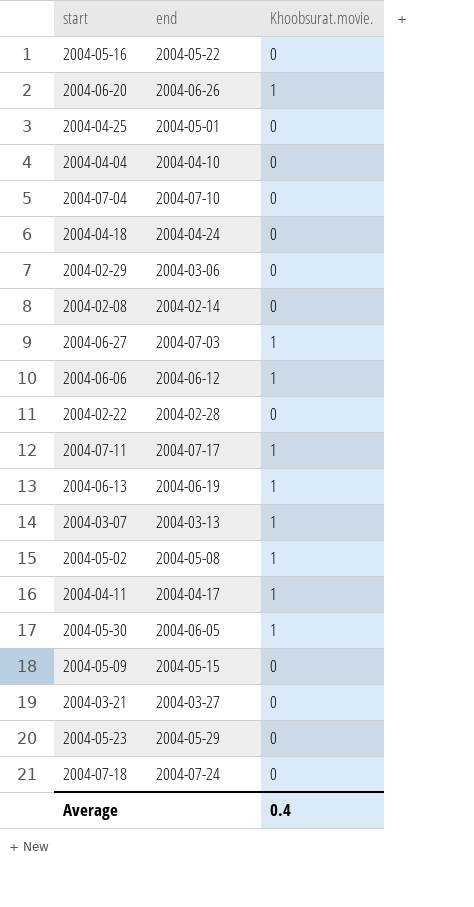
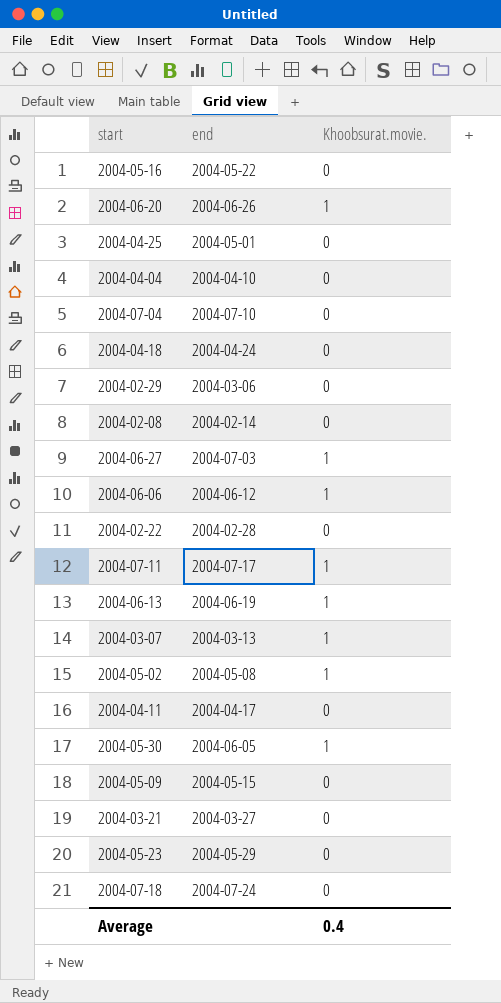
2004-04-11 | Khoobsurat.movie.: 1 -> 0

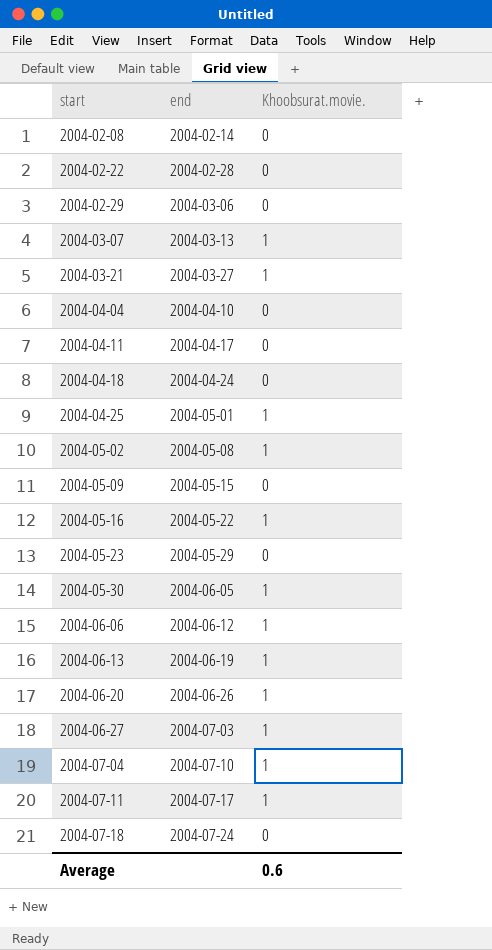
row order: none -> start ascending
2004-03-21 | Khoobsurat.movie.: 0 -> 1
2004-04-25 | Khoobsurat.movie.: 0 -> 1
2004-05-16 | Khoobsurat.movie.: 0 -> 1
2004-07-04 | Khoobsurat.movie.: 0 -> 1
Average | Khoobsurat.movie.: 0.4 -> 0.6

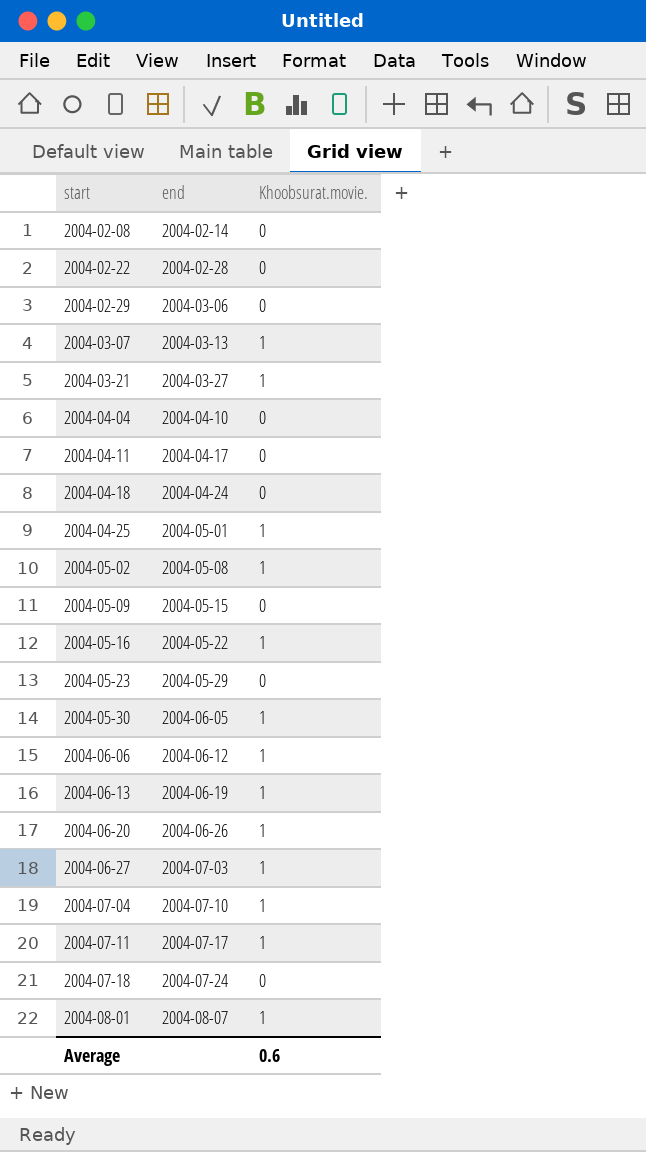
row 2004-08-01: none -> 2004-08-07 | 1

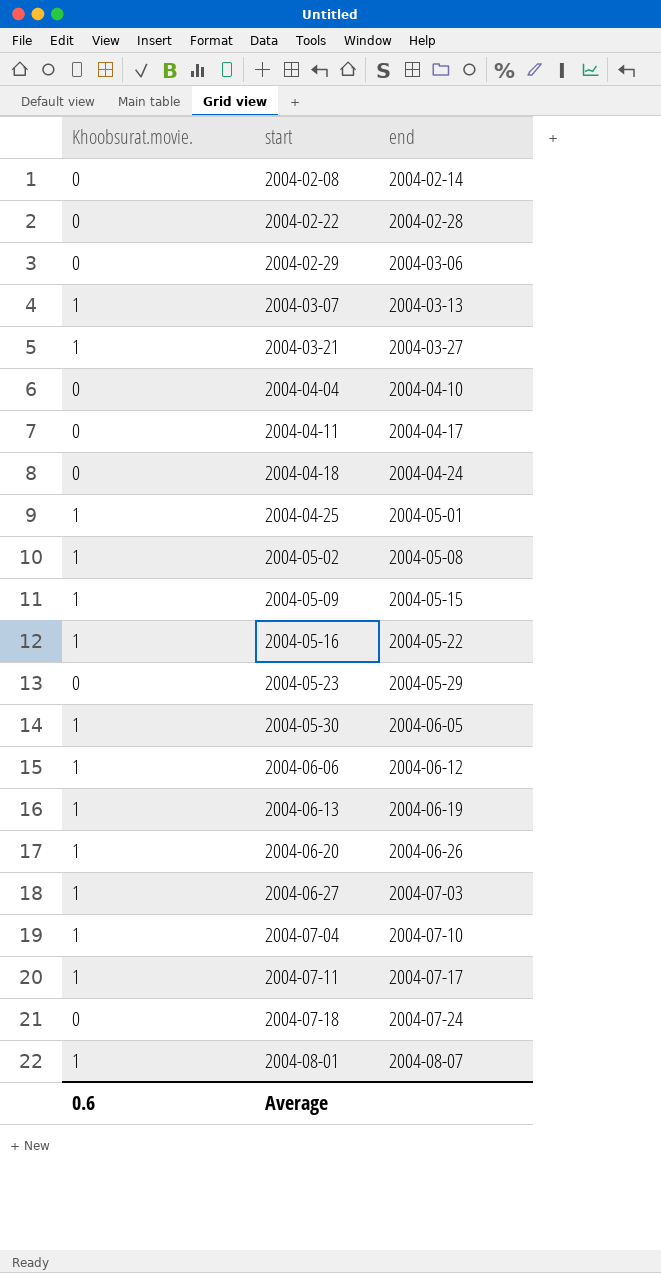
column Khoobsurat.movie. | position: 3 -> 1
2004-05-09 | Khoobsurat.movie.: 0 -> 1

